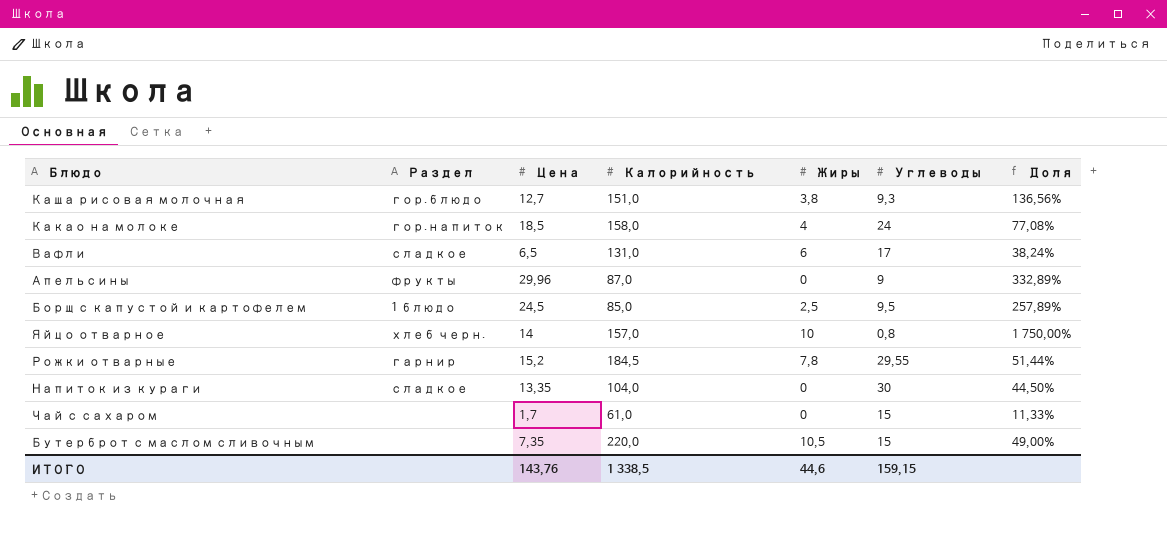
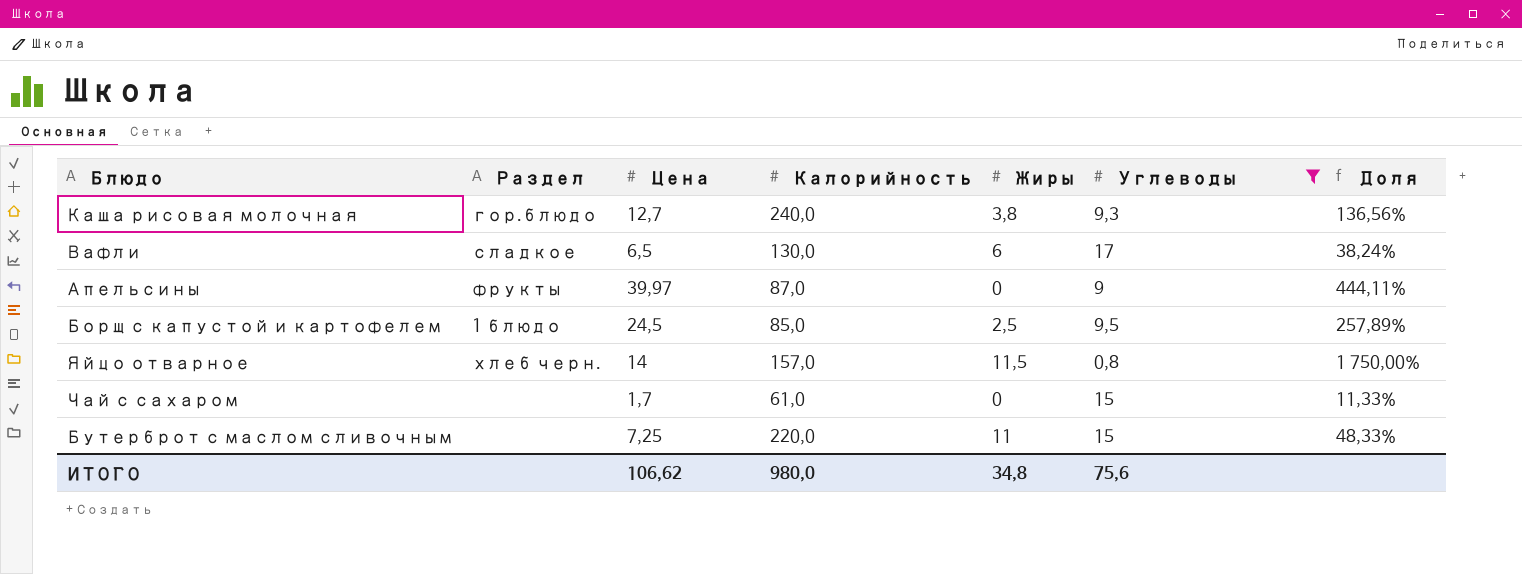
filter: none -> Углеводы <= 17
Каша рисовая молочная | Калорийность: 151,0 -> 240,0
Вафли | Калорийность: 131,0 -> 130,0
Апельсины | Цена: 29,96 -> 39,97
Апельсины | Доля: 332,89% -> 444,11%
Яйцо отварное | Жиры: 10 -> 11,5
Бутерброт с маслом сливочным | Цена: 7,35 -> 7,25
Бутерброт с маслом сливочным | Жиры: 10,5 -> 11
Бутерброт с маслом сливочным | Доля: 49,00% -> 48,33%
ИТОГО | Цена: 143,76 -> 106,62
ИТОГО | Калорийность: 1 338,5 -> 980,0
ИТОГО | Жиры: 44,6 -> 34,8
ИТОГО | Углеводы: 159,15 -> 75,6

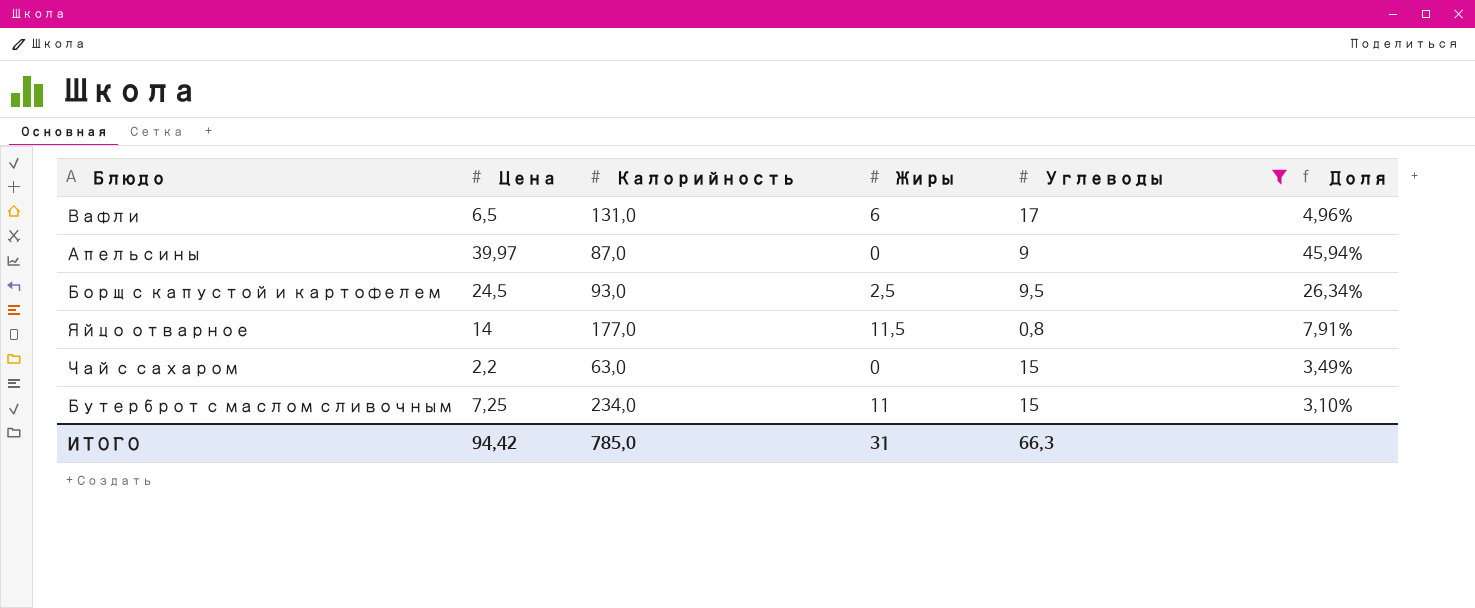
column Раздел | position: 2 -> none
column Доля | formula: [Цена] / [Углеводы] -> [Цена] / [Калорийность]
row Каша рисовая молочная: гор.блюдо | 12,7 | 240,0 | 3,8 | 9,3 | 136,56% -> none
Вафли | Калорийность: 130,0 -> 131,0
Борщ с капустой и картофелем | Калорийность: 85,0 -> 93,0
Яйцо отварное | Калорийность: 157,0 -> 177,0
Чай с сахаром | Цена: 1,7 -> 2,2
Чай с сахаром | Калорийность: 61,0 -> 63,0
Бутерброт с маслом сливочным | Калорийность: 220,0 -> 234,0
ИТОГО | Цена: 106,62 -> 94,42
ИТОГО | Калорийность: 980,0 -> 785,0
ИТОГО | Жиры: 34,8 -> 31
ИТОГО | Углеводы: 75,6 -> 66,3

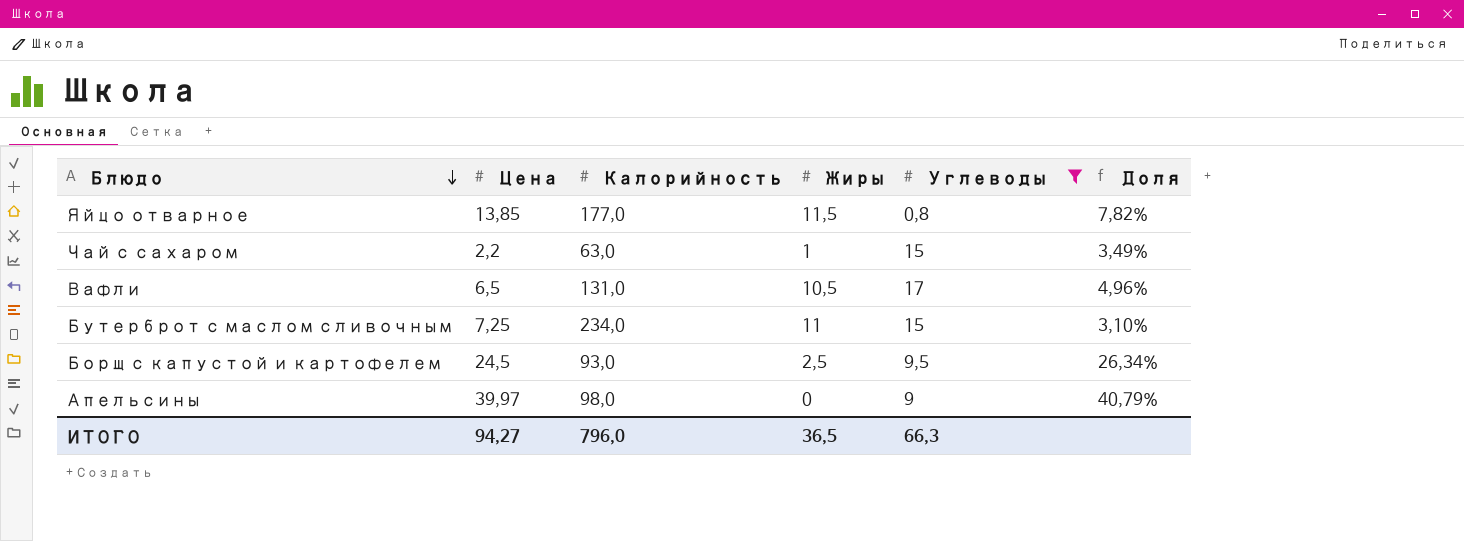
row order: none -> Блюдо descending
Яйцо отварное | Цена: 14 -> 13,85
Яйцо отварное | Доля: 7,91% -> 7,82%
Чай с сахаром | Жиры: 0 -> 1
Вафли | Жиры: 6 -> 10,5
Апельсины | Калорийность: 87,0 -> 98,0
Апельсины | Доля: 45,94% -> 40,79%
ИТОГО | Цена: 94,42 -> 94,27
ИТОГО | Калорийность: 785,0 -> 796,0
ИТОГО | Жиры: 31 -> 36,5

